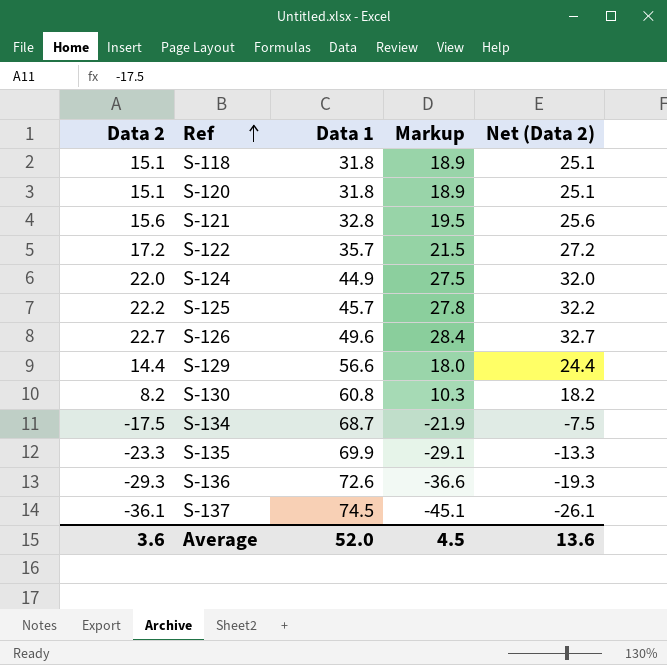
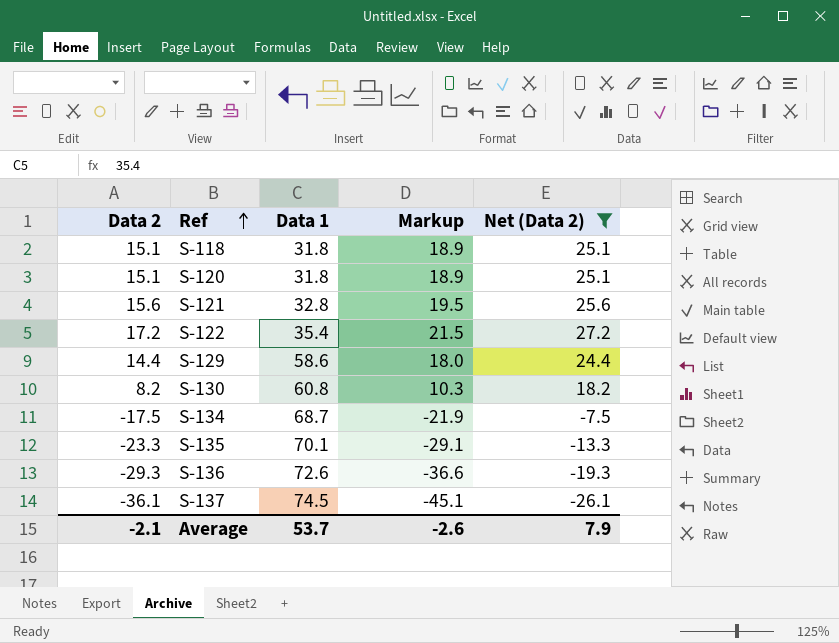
filter: none -> Net (Data 2) <= 27.2
S-122 | Data 1: 35.7 -> 35.4
S-129 | Data 1: 56.6 -> 58.6
S-135 | Data 1: 69.9 -> 70.1
Average | Data 2: 3.6 -> -2.1
Average | Data 1: 52.0 -> 53.7
Average | Markup: 4.5 -> -2.6
Average | Net (Data 2): 13.6 -> 7.9

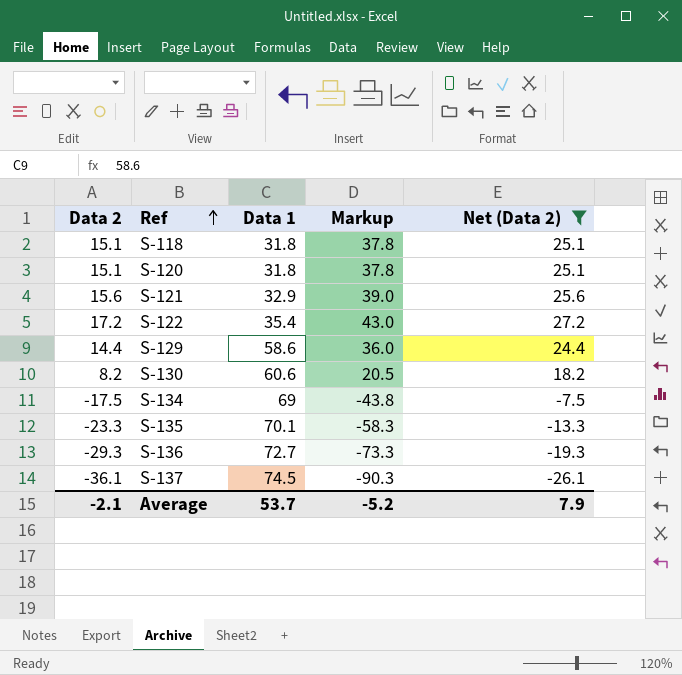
column Markup | formula: [Data 2] * 1.25 -> [Data 2] * 2.5
S-121 | Data 1: 32.8 -> 32.9
S-130 | Data 1: 60.8 -> 60.6
S-134 | Data 1: 68.7 -> 69
S-136 | Data 1: 72.6 -> 72.7
Average | Markup: -2.6 -> -5.2

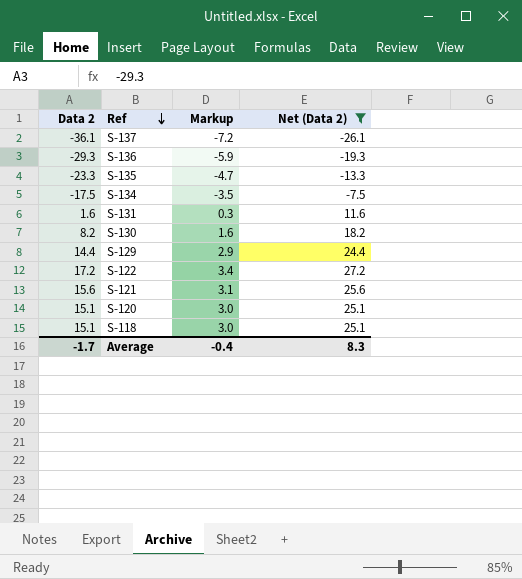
row order: Ref ascending -> Ref descending
column Data 1 | position: 3 -> none
column Markup | formula: [Data 2] * 2.5 -> [Data 2] * 0.2
row S-131: none -> 1.6 | 0.3 | 11.6
Average | Data 2: -2.1 -> -1.7
Average | Markup: -5.2 -> -0.4
Average | Net (Data 2): 7.9 -> 8.3

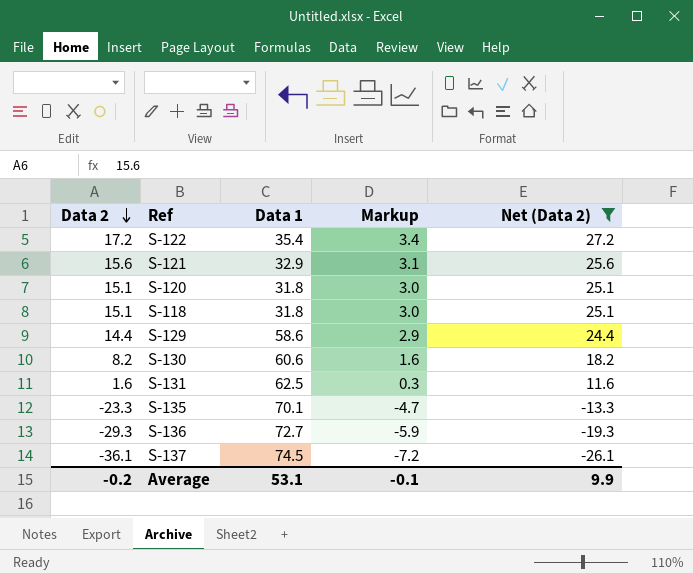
row order: Ref descending -> Data 2 descending
column Data 1 | position: none -> 3
row S-134: -17.5 | -3.5 | -7.5 -> none
Average | Data 2: -1.7 -> -0.2
Average | Markup: -0.4 -> -0.1
Average | Net (Data 2): 8.3 -> 9.9

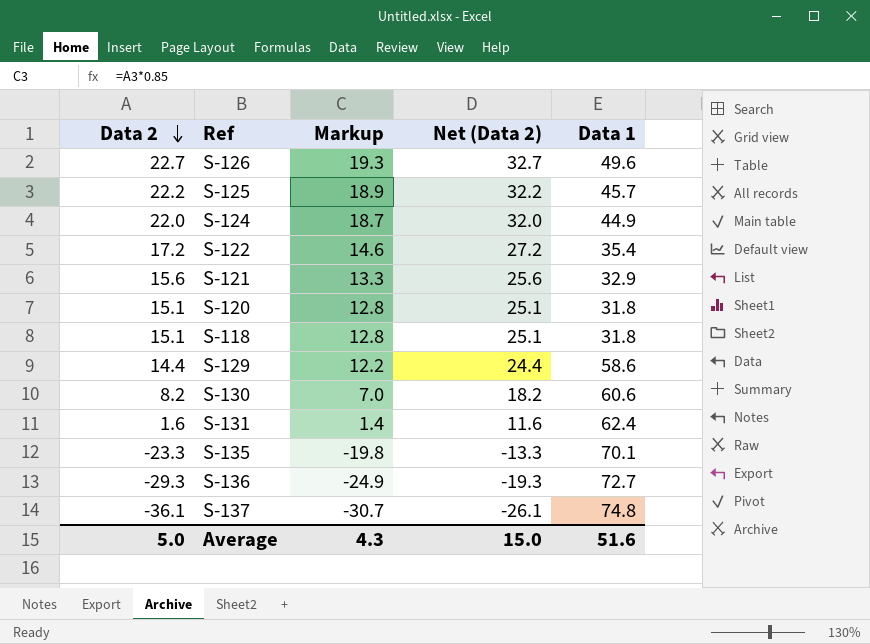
filter: Net (Data 2) <= 27.2 -> none
column Markup | formula: [Data 2] * 0.2 -> [Data 2] * 0.85
column Data 1 | position: 3 -> 5
S-131 | Data 1: 62.5 -> 62.4
S-137 | Data 1: 74.5 -> 74.8
Average | Data 2: -0.2 -> 5.0
Average | Markup: -0.1 -> 4.3
Average | Net (Data 2): 9.9 -> 15.0
Average | Data 1: 53.1 -> 51.6

